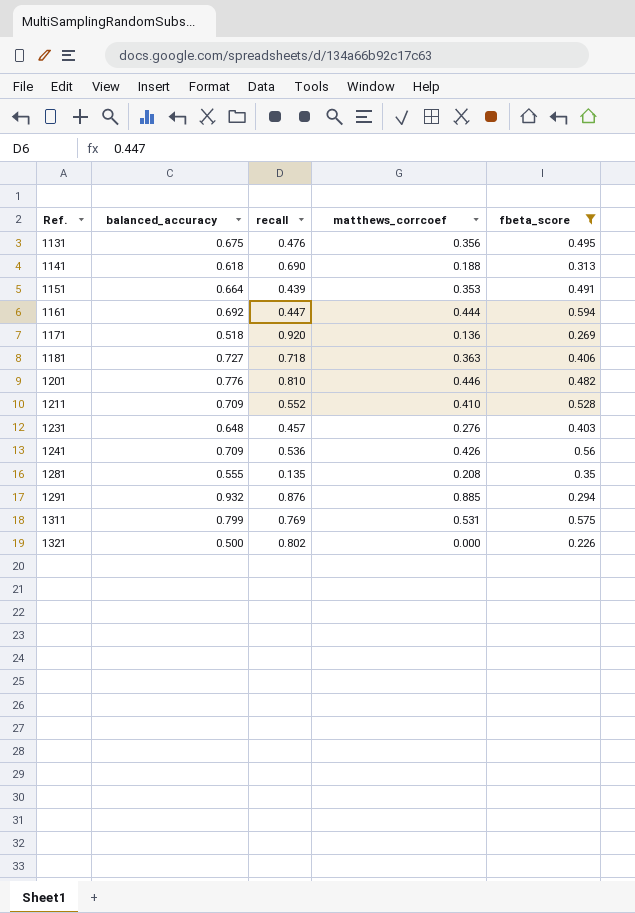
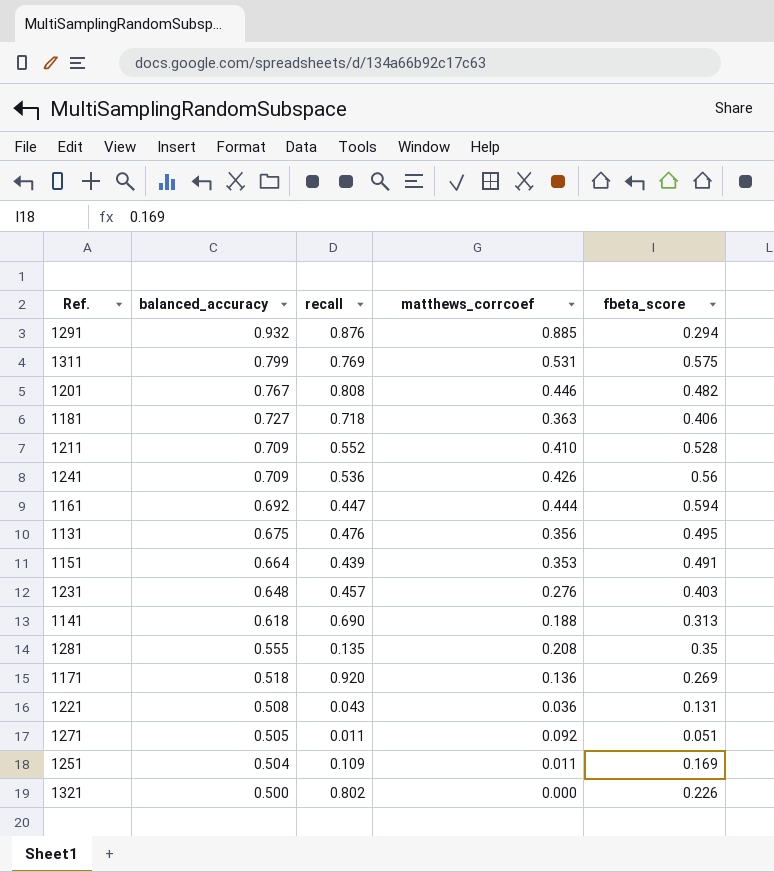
filter: fbeta_score >= 0.226 -> none
row order: Ref. ascending -> balanced_accuracy descending
1201 | balanced_accuracy: 0.776 -> 0.767
1201 | recall: 0.810 -> 0.808

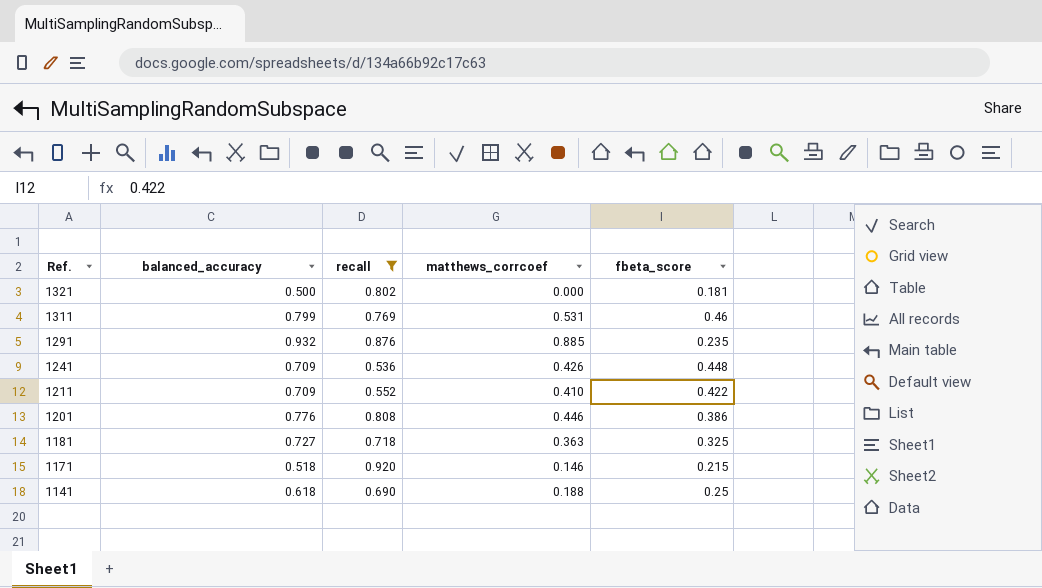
filter: none -> recall >= 0.536
row order: balanced_accuracy descending -> Ref. descending
1321 | fbeta_score: 0.226 -> 0.181
1311 | fbeta_score: 0.575 -> 0.46
1291 | fbeta_score: 0.294 -> 0.235
1241 | fbeta_score: 0.56 -> 0.448
1211 | fbeta_score: 0.528 -> 0.422
1201 | balanced_accuracy: 0.767 -> 0.776
1201 | fbeta_score: 0.482 -> 0.386
1181 | fbeta_score: 0.406 -> 0.325
1171 | matthews_corrcoef: 0.136 -> 0.146
1171 | fbeta_score: 0.269 -> 0.215
1141 | fbeta_score: 0.313 -> 0.25

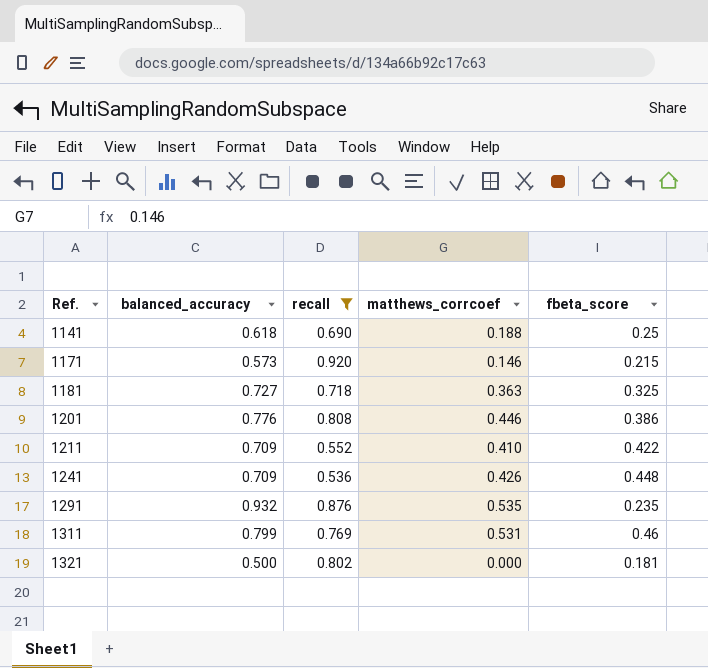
row order: Ref. descending -> Ref. ascending
1171 | balanced_accuracy: 0.518 -> 0.573
1291 | matthews_corrcoef: 0.885 -> 0.535

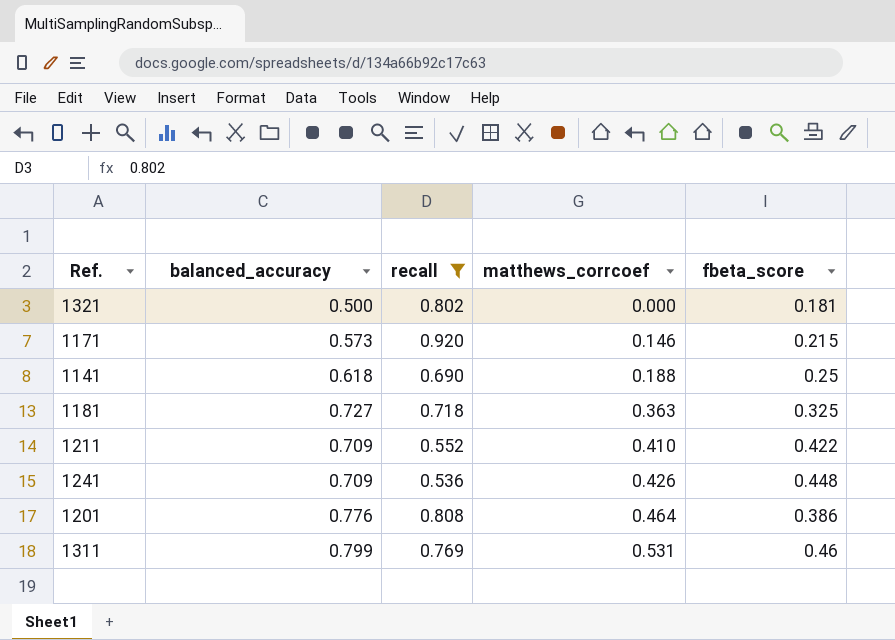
row order: Ref. ascending -> matthews_corrcoef ascending
row 1291: 0.932 | 0.876 | 0.535 | 0.235 -> none
1201 | matthews_corrcoef: 0.446 -> 0.464

